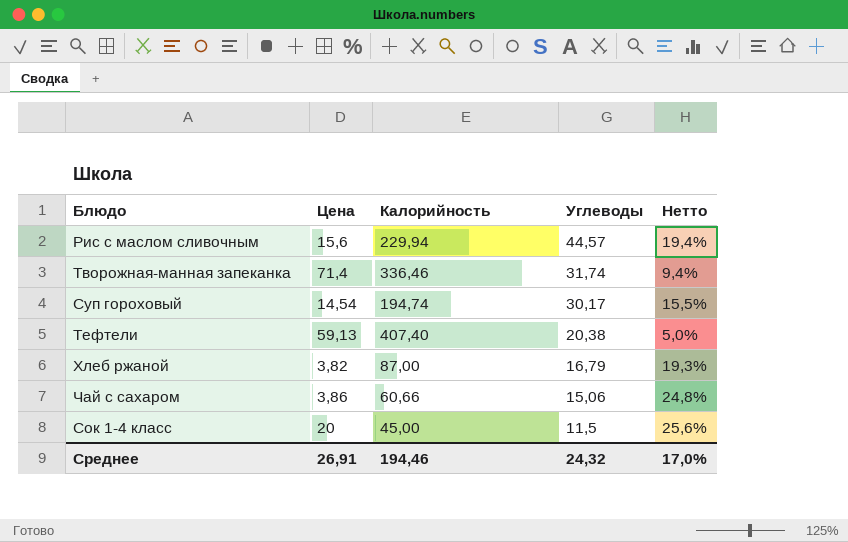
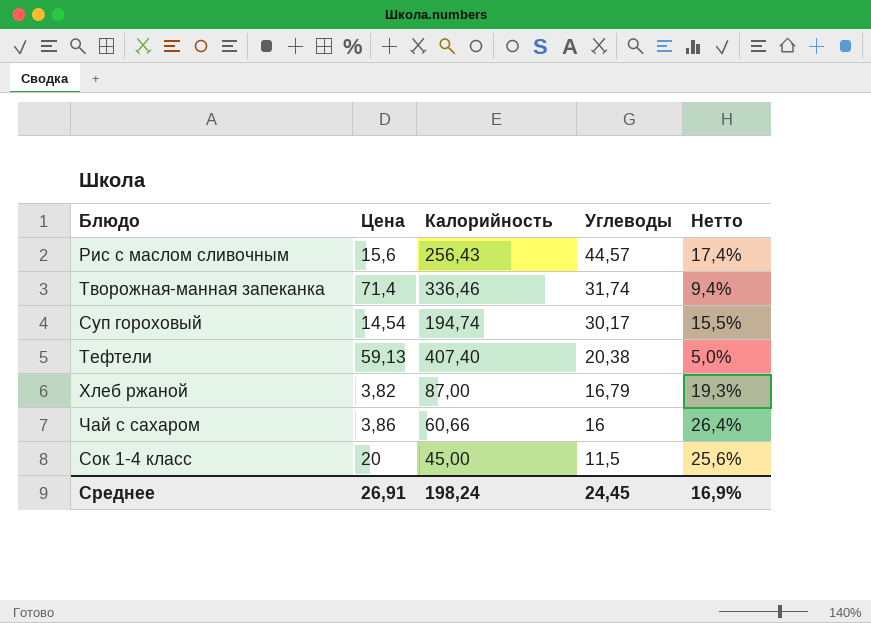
Рис с маслом сливочным | Калорийность: 229,94 -> 256,43
Рис с маслом сливочным | Нетто: 19,4% -> 17,4%
Чай с сахаром | Углеводы: 15,06 -> 16
Чай с сахаром | Нетто: 24,8% -> 26,4%
Среднее | Калорийность: 194,46 -> 198,24
Среднее | Углеводы: 24,32 -> 24,45
Среднее | Нетто: 17,0% -> 16,9%

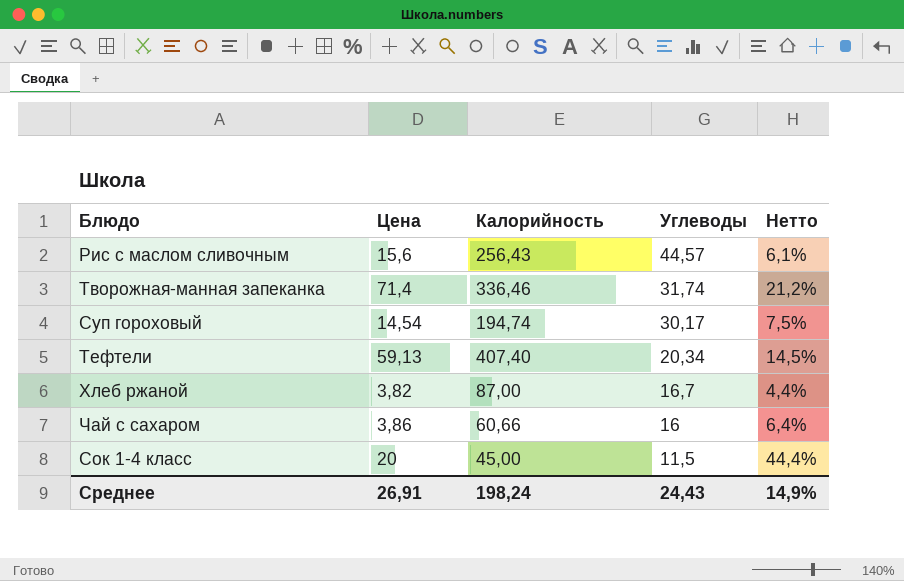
column Нетто | formula: [Углеводы] / [Калорийность] -> [Цена] / [Калорийность]
Тефтели | Углеводы: 20,38 -> 20,34
Хлеб ржаной | Углеводы: 16,79 -> 16,7
Среднее | Углеводы: 24,45 -> 24,43
Среднее | Нетто: 16,9% -> 14,9%

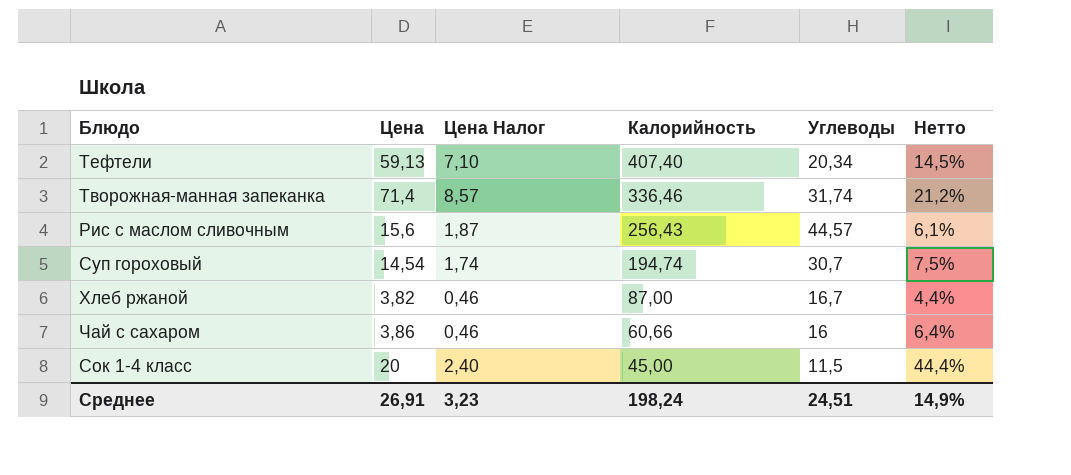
row order: Углеводы descending -> Калорийность descending
column Цена Налог | formula: none -> [Цена] * 0,12
Суп гороховый | Углеводы: 30,17 -> 30,7
Среднее | Углеводы: 24,43 -> 24,51

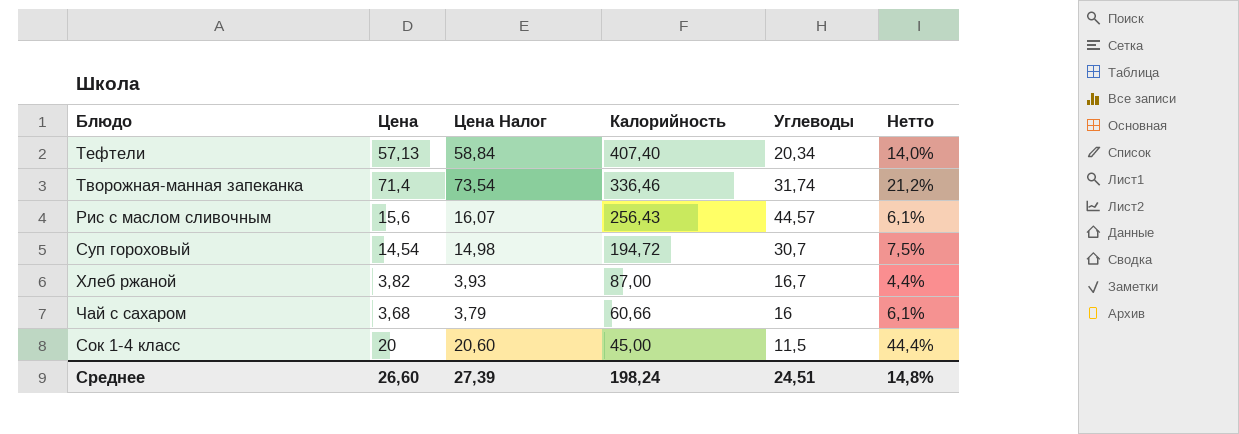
column Цена Налог | formula: [Цена] * 0,12 -> [Цена] * 1,03
Тефтели | Цена: 59,13 -> 57,13
Тефтели | Нетто: 14,5% -> 14,0%
Суп гороховый | Калорийность: 194,74 -> 194,72
Чай с сахаром | Цена: 3,86 -> 3,68
Чай с сахаром | Нетто: 6,4% -> 6,1%
Среднее | Цена: 26,91 -> 26,60
Среднее | Цена Налог: 3,23 -> 27,39
Среднее | Нетто: 14,9% -> 14,8%

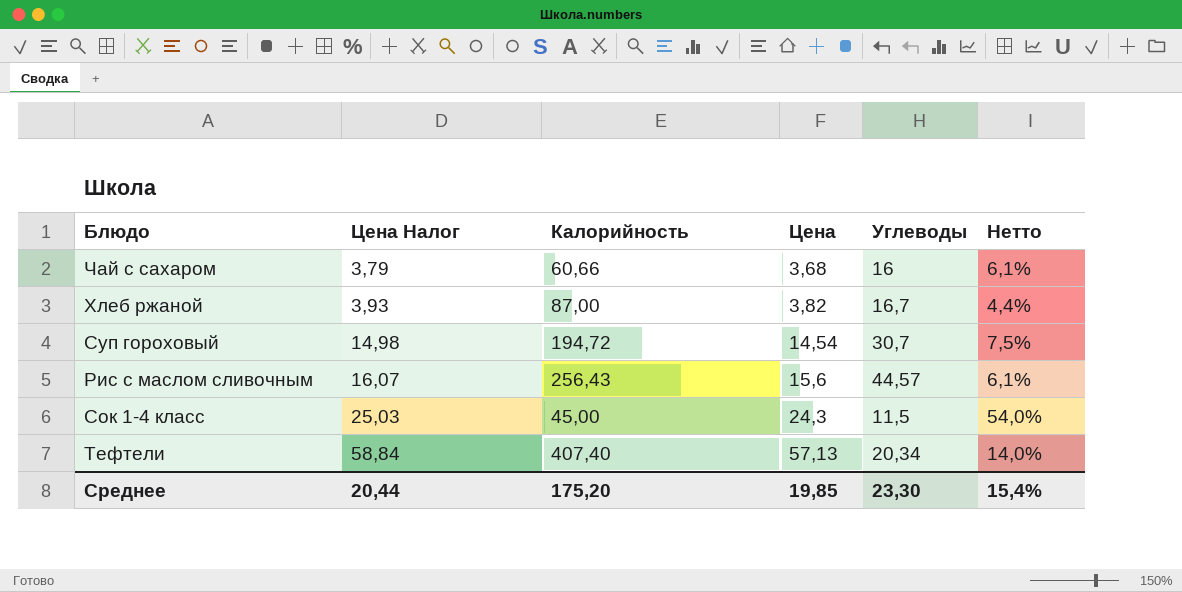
row order: Калорийность descending -> Цена Налог ascending
column Цена | position: 2 -> 4
row Творожная-манная запеканка: 71,4 | 73,54 | 336,46 | 31,74 | 21,2% -> none
Сок 1-4 класс | Цена Налог: 20,60 -> 25,03
Сок 1-4 класс | Цена: 20 -> 24,3
Сок 1-4 класс | Нетто: 44,4% -> 54,0%
Среднее | Цена Налог: 27,39 -> 20,44
Среднее | Калорийность: 198,24 -> 175,20
Среднее | Цена: 26,60 -> 19,85
Среднее | Углеводы: 24,51 -> 23,30
Среднее | Нетто: 14,8% -> 15,4%

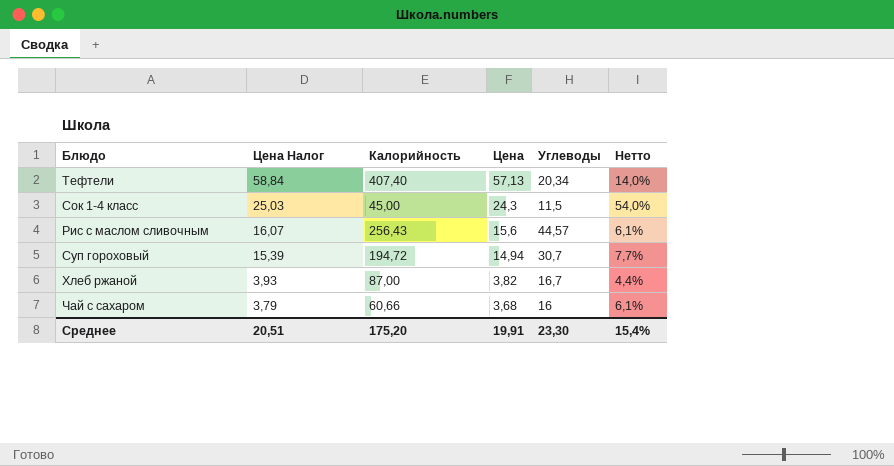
row order: Цена Налог ascending -> Цена Налог descending
Суп гороховый | Цена Налог: 14,98 -> 15,39
Суп гороховый | Цена: 14,54 -> 14,94
Суп гороховый | Нетто: 7,5% -> 7,7%
Среднее | Цена Налог: 20,44 -> 20,51
Среднее | Цена: 19,85 -> 19,91

